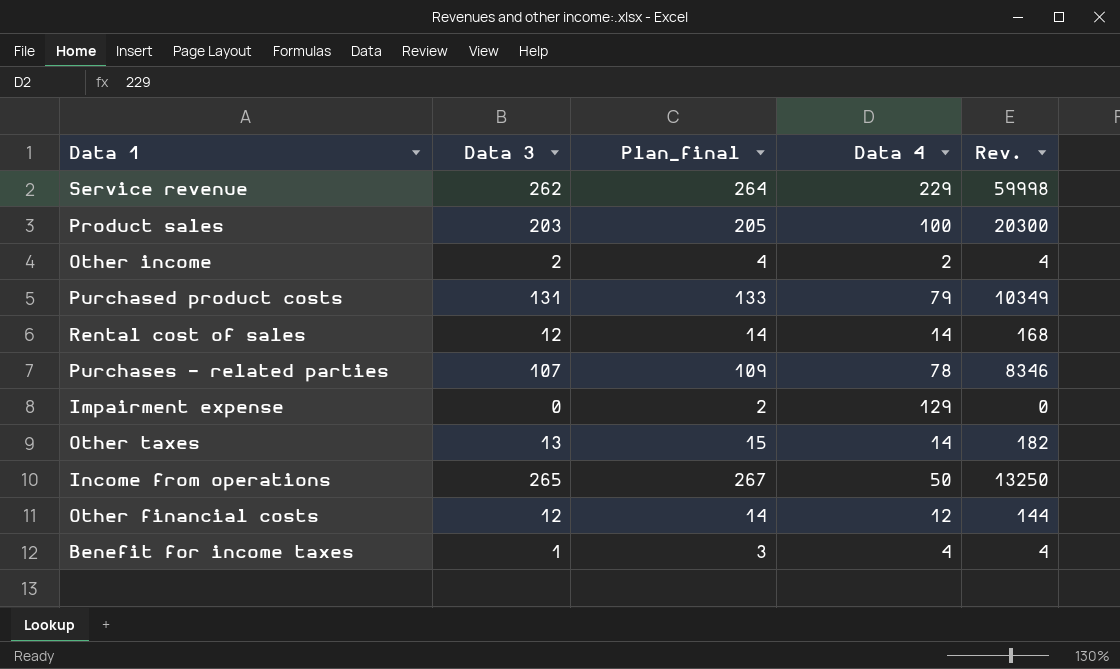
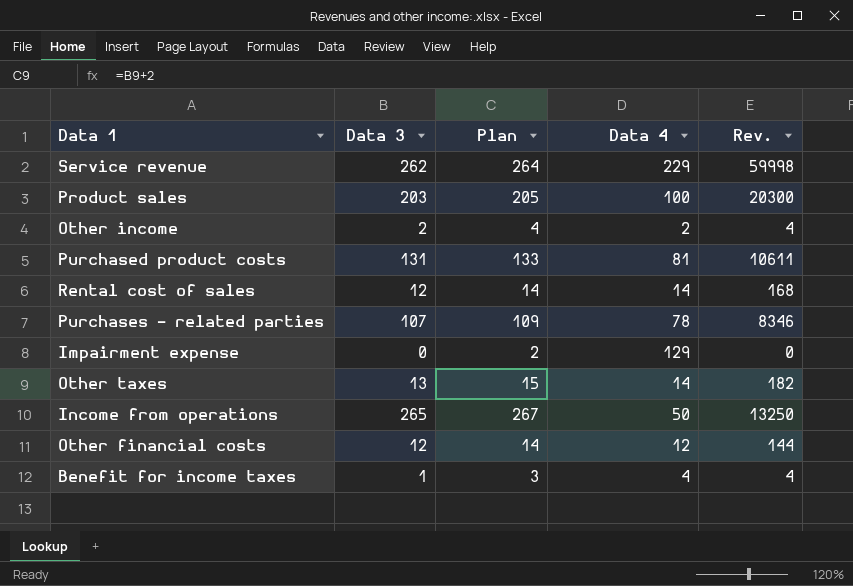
column name: Plan_final -> Plan
Purchased product costs | Data 4: 79 -> 81
Purchased product costs | Rev.: 10349 -> 10611

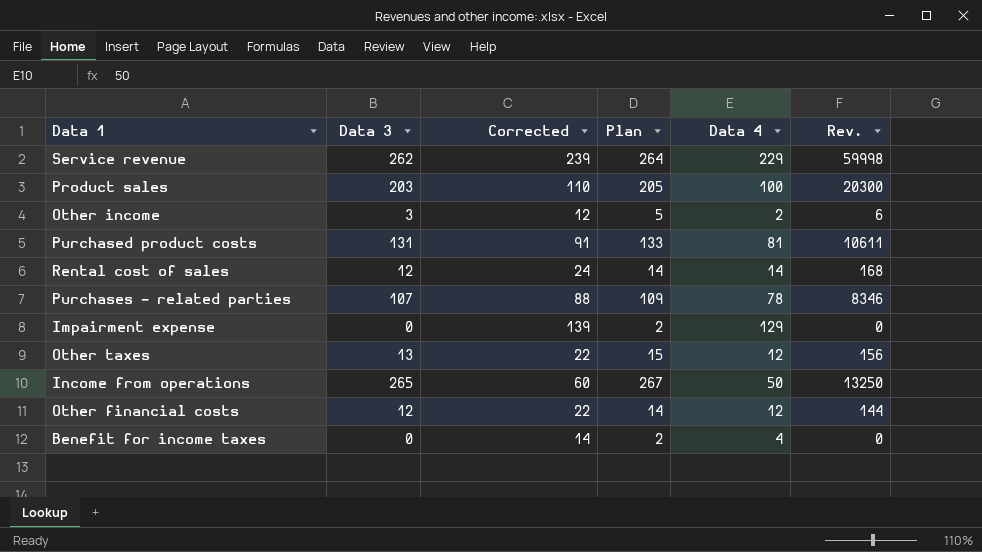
column Corrected | formula: none -> [Data 4] + 10
Other income | Data 3: 2 -> 3
Other income | Plan: 4 -> 5
Other income | Rev.: 4 -> 6
Other taxes | Data 4: 14 -> 12
Other taxes | Rev.: 182 -> 156
Benefit for income taxes | Data 3: 1 -> 0
Benefit for income taxes | Plan: 3 -> 2
Benefit for income taxes | Rev.: 4 -> 0

